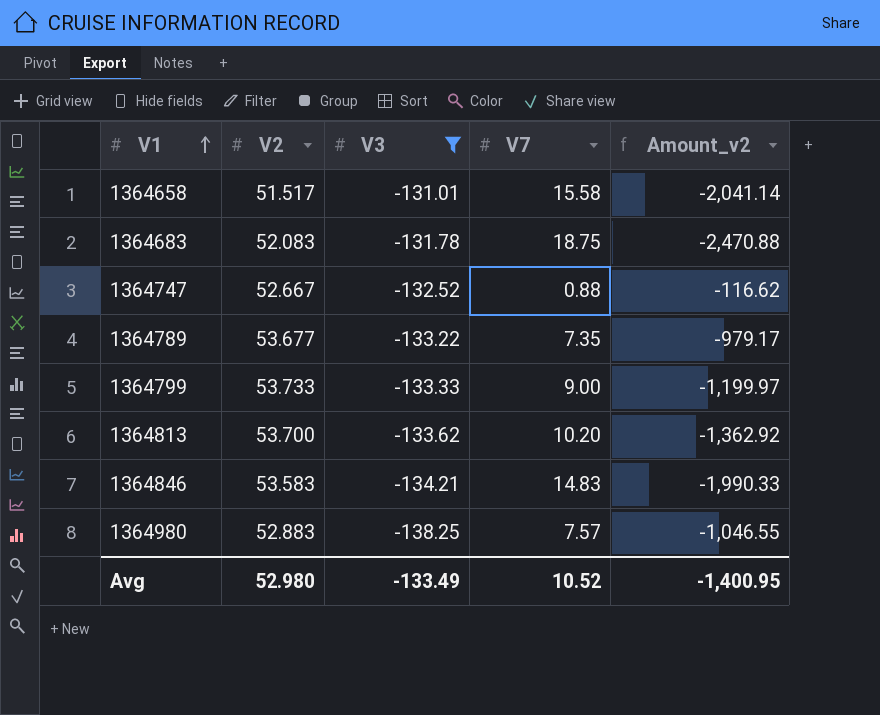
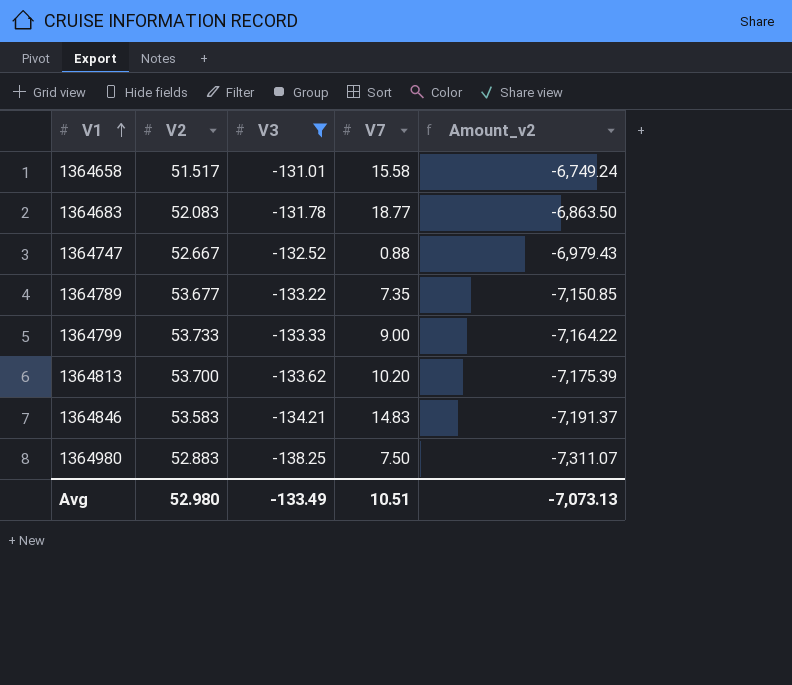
column Amount_v2 | formula: [V3] * [V7] -> [V2] * [V3]
1364683 | V7: 18.75 -> 18.77
1364980 | V7: 7.57 -> 7.50
Avg | V7: 10.52 -> 10.51
Avg | Amount_v2: -1,400.95 -> -7,073.13

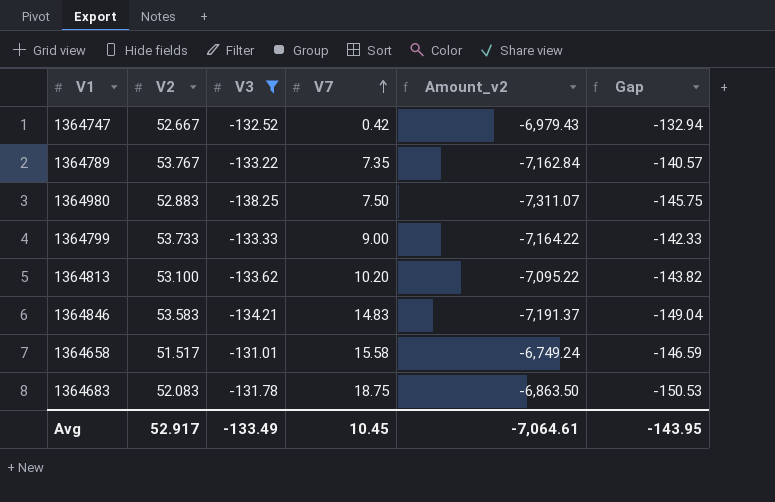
row order: V1 ascending -> V7 ascending
column Gap | formula: none -> [V3] - [V7]
1364747 | V7: 0.88 -> 0.42
1364789 | V2: 53.677 -> 53.767
1364789 | Amount_v2: -7,150.85 -> -7,162.84
1364813 | V2: 53.700 -> 53.100
1364813 | Amount_v2: -7,175.39 -> -7,095.22
1364683 | V7: 18.77 -> 18.75
Avg | V2: 52.980 -> 52.917
Avg | V7: 10.51 -> 10.45
Avg | Amount_v2: -7,073.13 -> -7,064.61

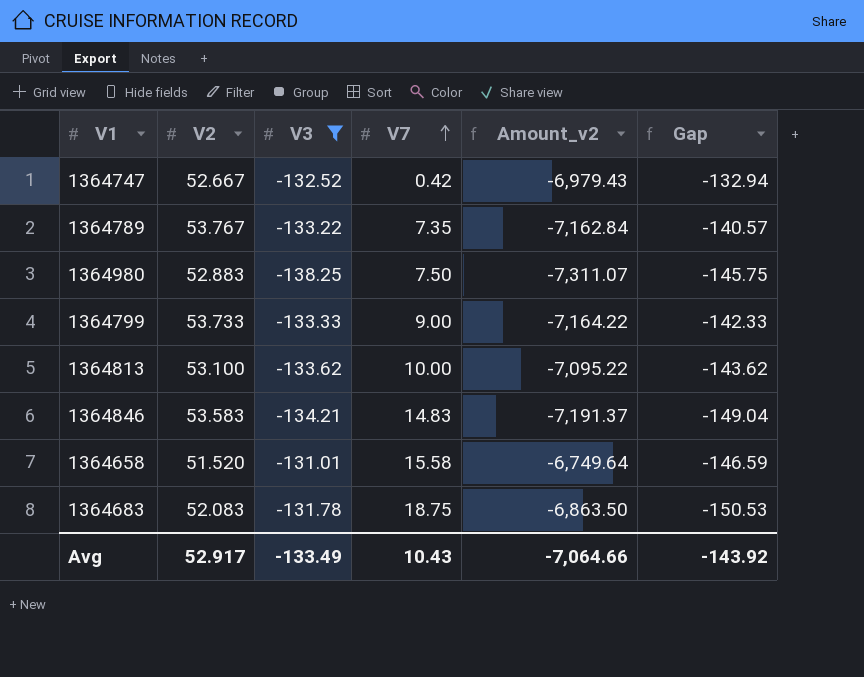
1364813 | V7: 10.20 -> 10.00
1364813 | Gap: -143.82 -> -143.62
1364658 | V2: 51.517 -> 51.520
1364658 | Amount_v2: -6,749.24 -> -6,749.64
Avg | V7: 10.45 -> 10.43
Avg | Amount_v2: -7,064.61 -> -7,064.66
Avg | Gap: -143.95 -> -143.92

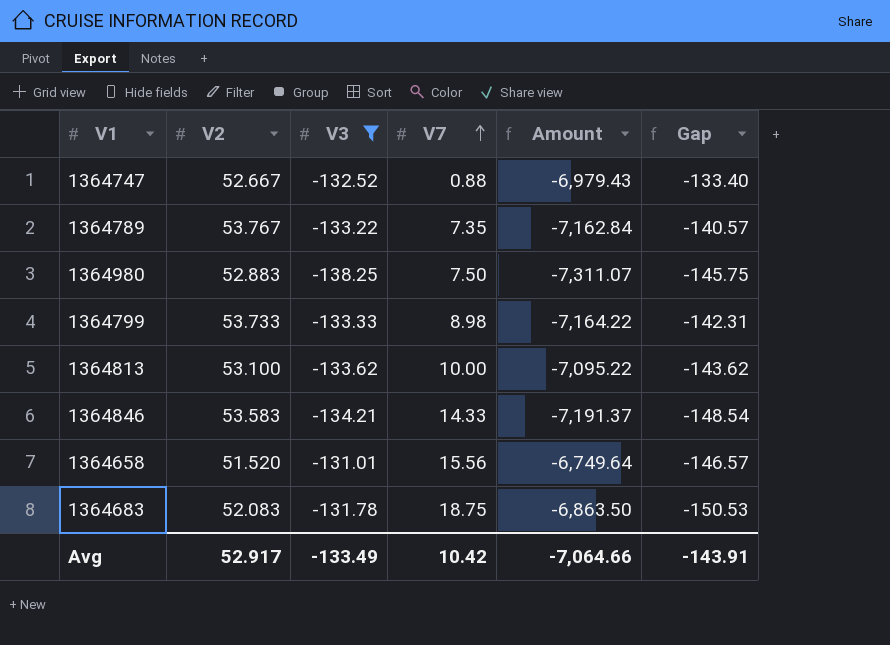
column name: Amount_v2 -> Amount
1364747 | V7: 0.42 -> 0.88
1364747 | Gap: -132.94 -> -133.40
1364799 | V7: 9.00 -> 8.98
1364799 | Gap: -142.33 -> -142.31
1364846 | V7: 14.83 -> 14.33
1364846 | Gap: -149.04 -> -148.54
1364658 | V7: 15.58 -> 15.56
1364658 | Gap: -146.59 -> -146.57
Avg | V7: 10.43 -> 10.42
Avg | Gap: -143.92 -> -143.91

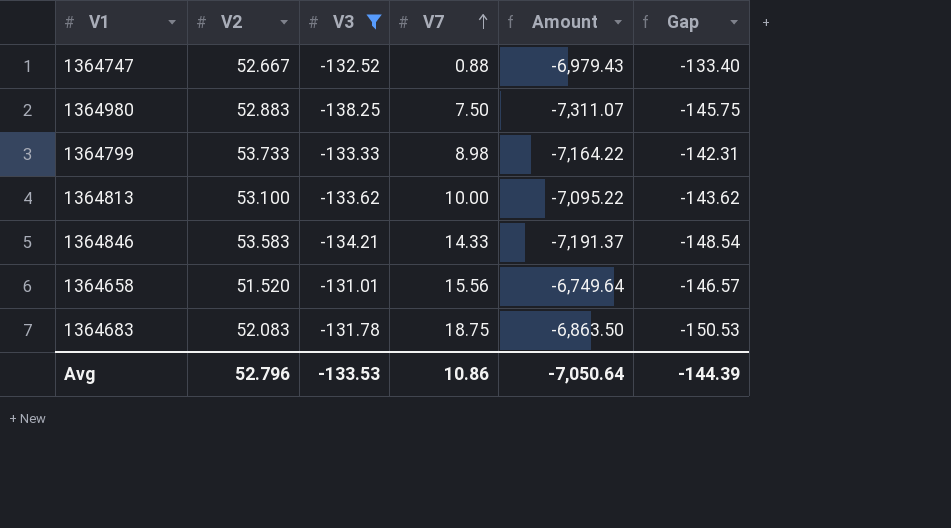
row 1364789: 53.767 | -133.22 | 7.35 | -7,162.84 | -140.57 -> none
Avg | V2: 52.917 -> 52.796
Avg | V3: -133.49 -> -133.53
Avg | V7: 10.42 -> 10.86
Avg | Amount: -7,064.66 -> -7,050.64
Avg | Gap: -143.91 -> -144.39

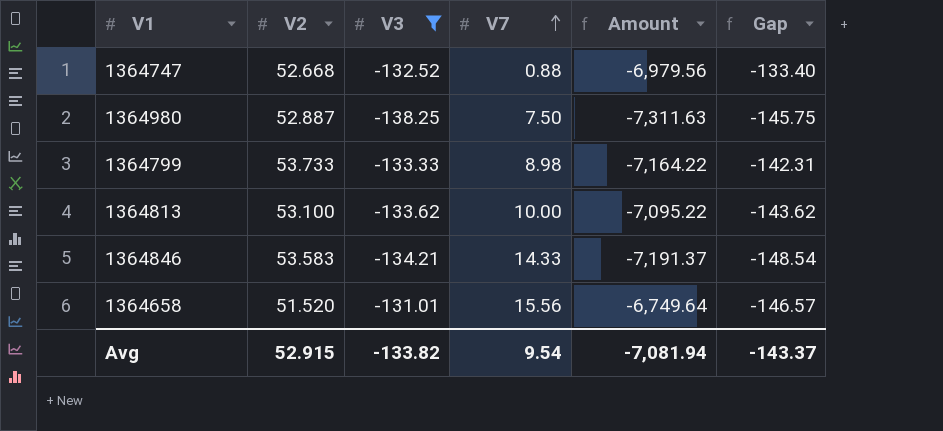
row 1364683: 52.083 | -131.78 | 18.75 | -6,863.50 | -150.53 -> none
1364747 | V2: 52.667 -> 52.668
1364747 | Amount: -6,979.43 -> -6,979.56
1364980 | V2: 52.883 -> 52.887
1364980 | Amount: -7,311.07 -> -7,311.63
Avg | V2: 52.796 -> 52.915
Avg | V3: -133.53 -> -133.82
Avg | V7: 10.86 -> 9.54
Avg | Amount: -7,050.64 -> -7,081.94
Avg | Gap: -144.39 -> -143.37

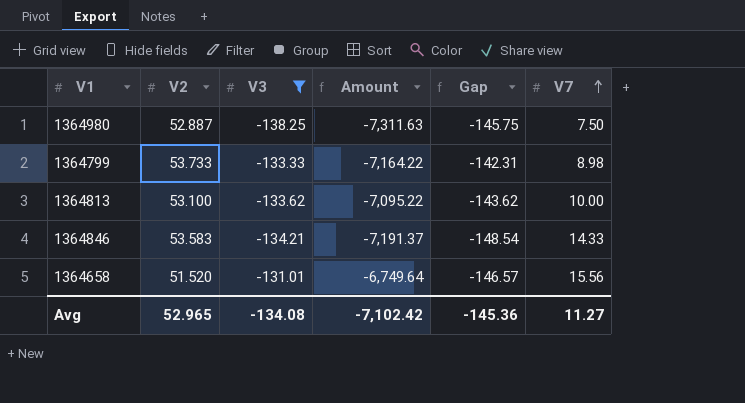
column V7 | position: 4 -> 6
row 1364747: 52.668 | -132.52 | 0.88 | -6,979.56 | -133.40 -> none
Avg | V2: 52.915 -> 52.965
Avg | V3: -133.82 -> -134.08
Avg | Amount: -7,081.94 -> -7,102.42
Avg | Gap: -143.37 -> -145.36
Avg | V7: 9.54 -> 11.27

